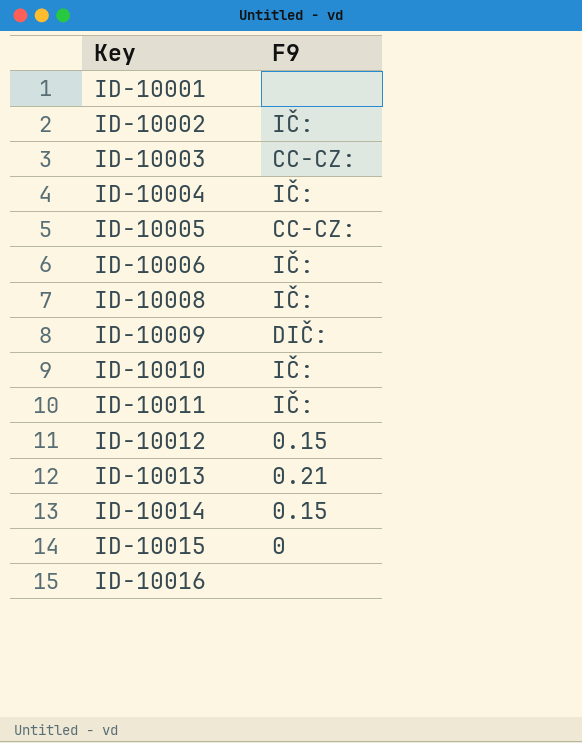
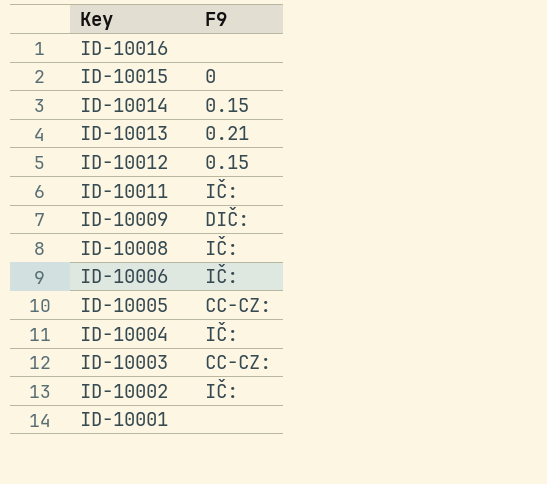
row order: Key ascending -> Key descending
row ID-10010: IČ: -> none

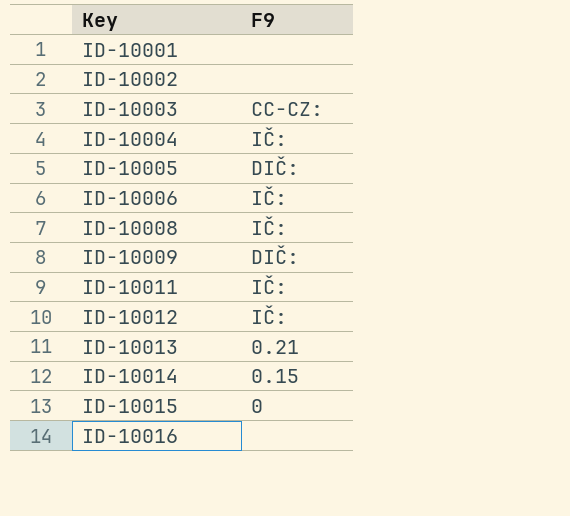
row order: Key descending -> Key ascending
ID-10002 | F9: IČ: -> none
ID-10005 | F9: CC-CZ: -> DIČ:
ID-10012 | F9: 0.15 -> IČ:

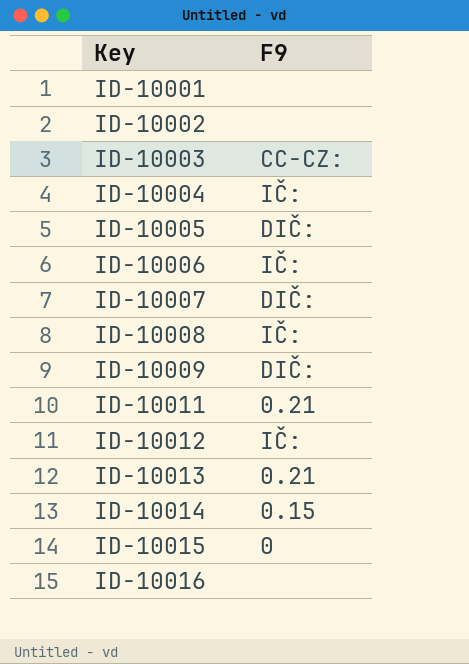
row ID-10007: none -> DIČ:
ID-10011 | F9: IČ: -> 0.21

